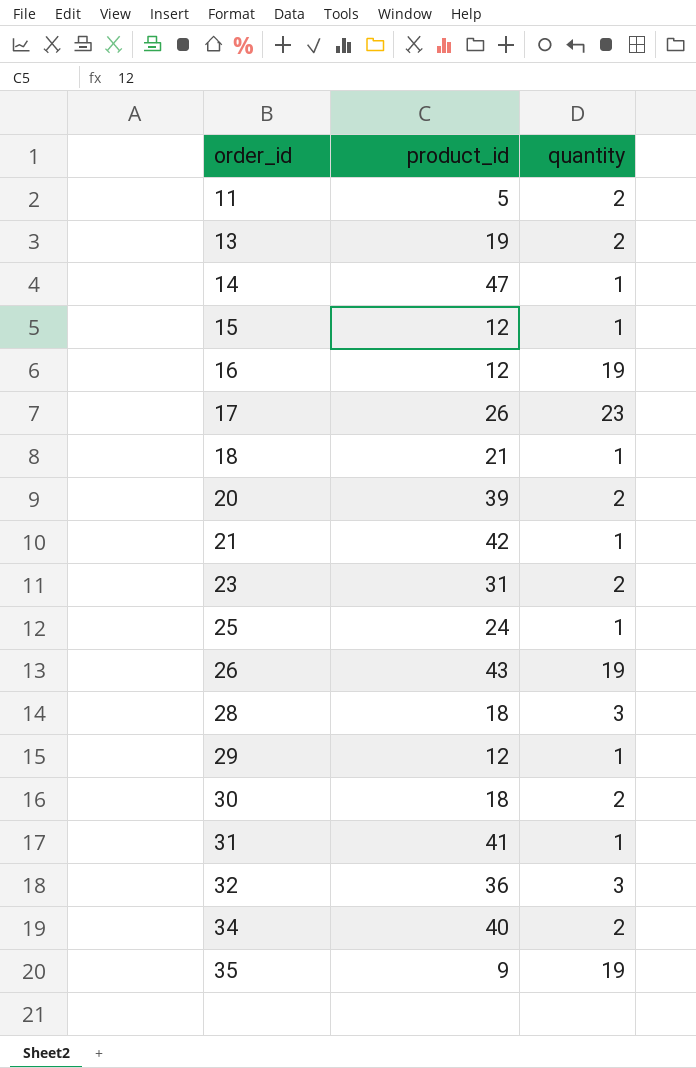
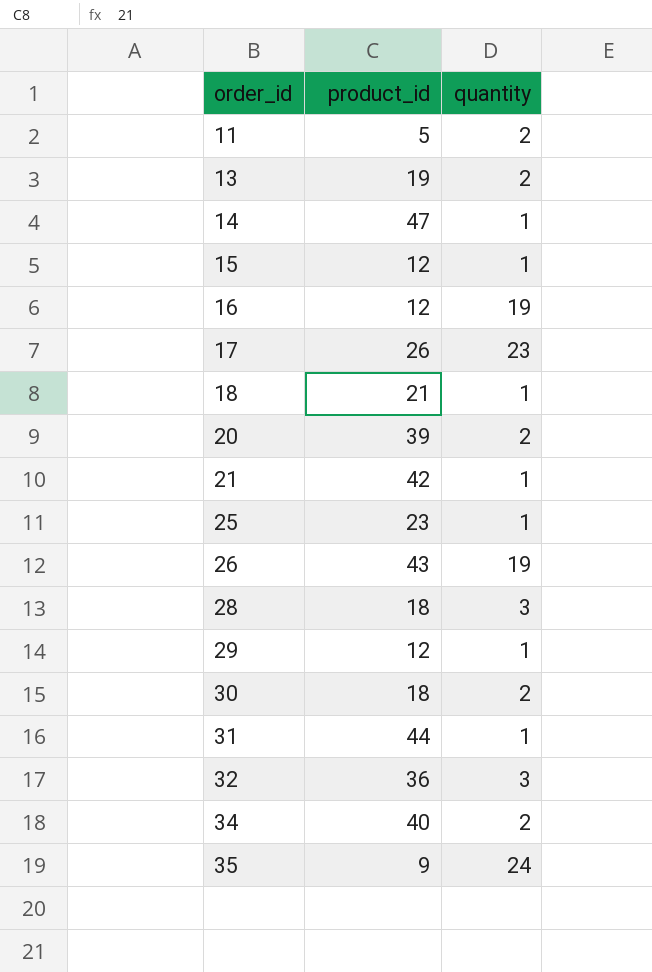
row 23: 31 | 2 -> none
25 | product_id: 24 -> 23
31 | product_id: 41 -> 44
35 | quantity: 19 -> 24

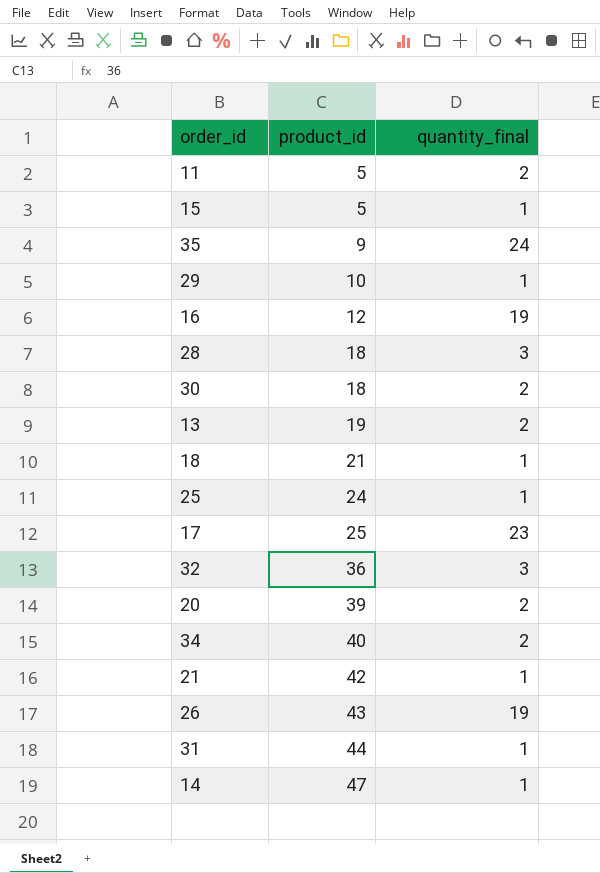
row order: order_id ascending -> product_id ascending
column name: quantity -> quantity_final
15 | product_id: 12 -> 5
29 | product_id: 12 -> 10
25 | product_id: 23 -> 24
17 | product_id: 26 -> 25

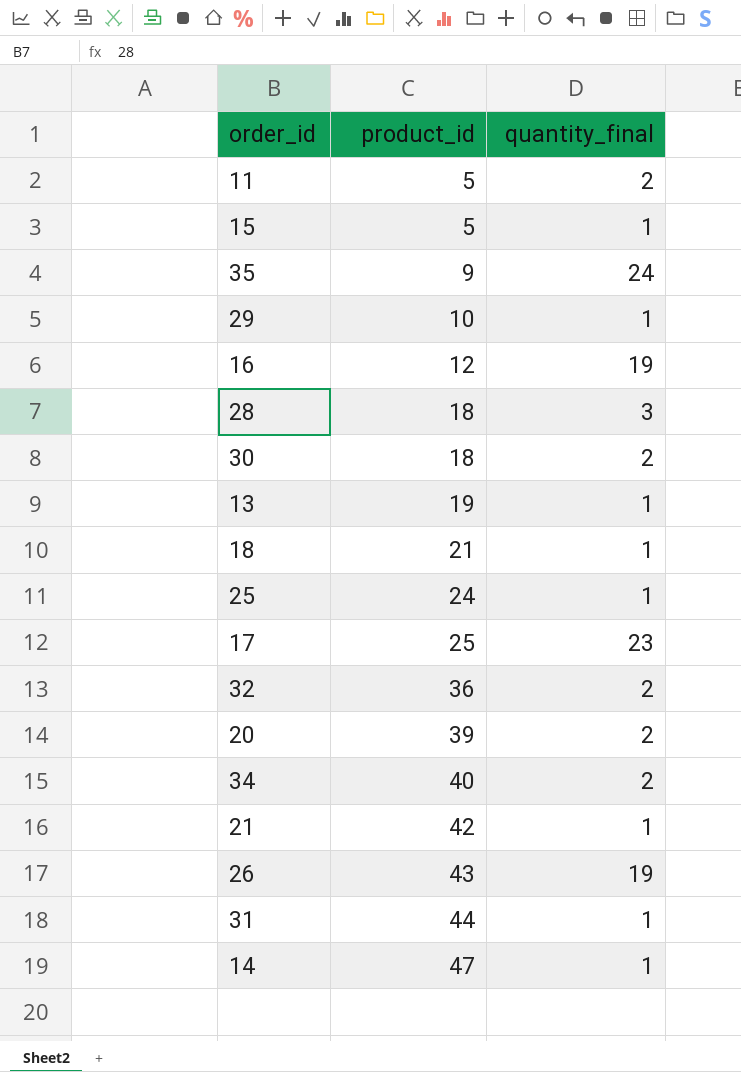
13 | quantity_final: 2 -> 1
32 | quantity_final: 3 -> 2

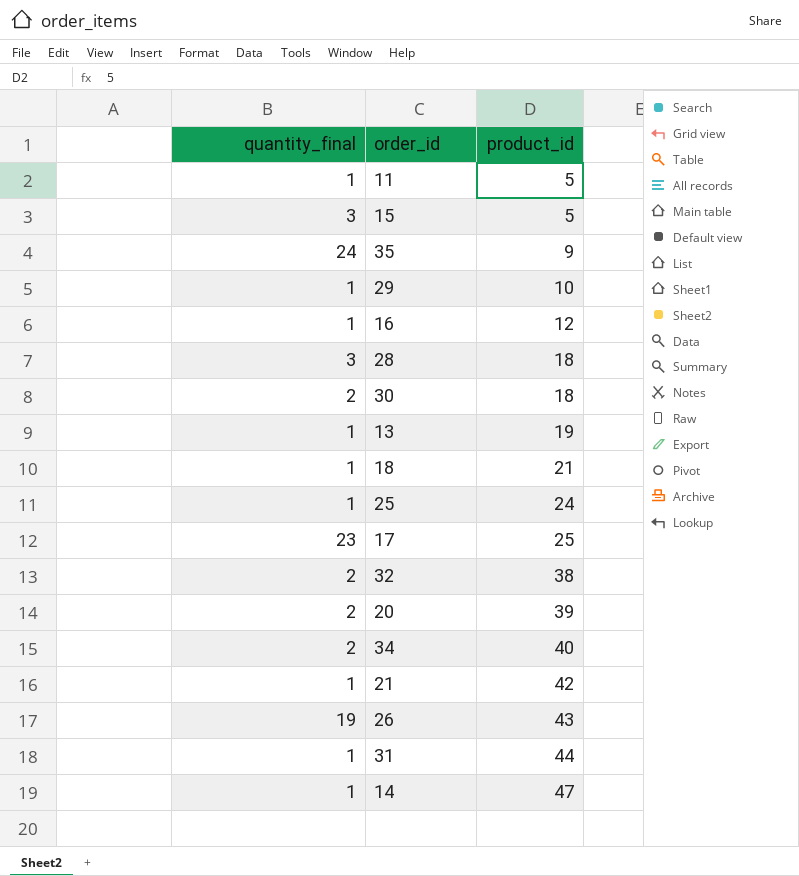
column quantity_final | position: 3 -> 1
11 | quantity_final: 2 -> 1
15 | quantity_final: 1 -> 3
16 | quantity_final: 19 -> 1
32 | product_id: 36 -> 38

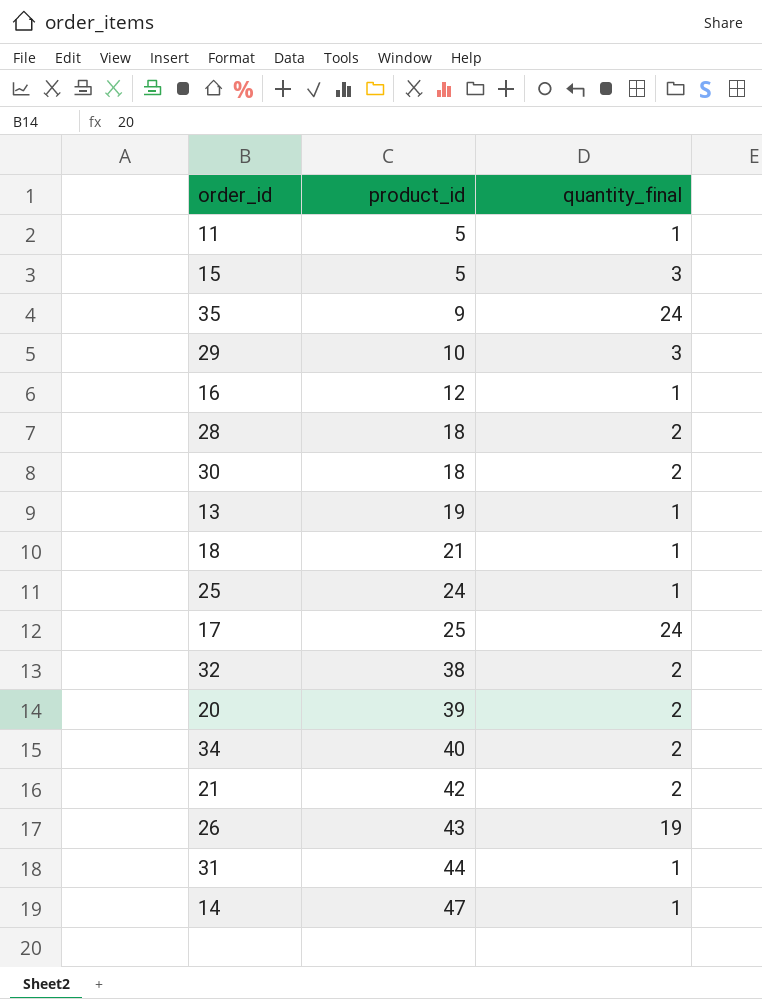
column quantity_final | position: 1 -> 3
29 | quantity_final: 1 -> 3
28 | quantity_final: 3 -> 2
17 | quantity_final: 23 -> 24
21 | quantity_final: 1 -> 2

